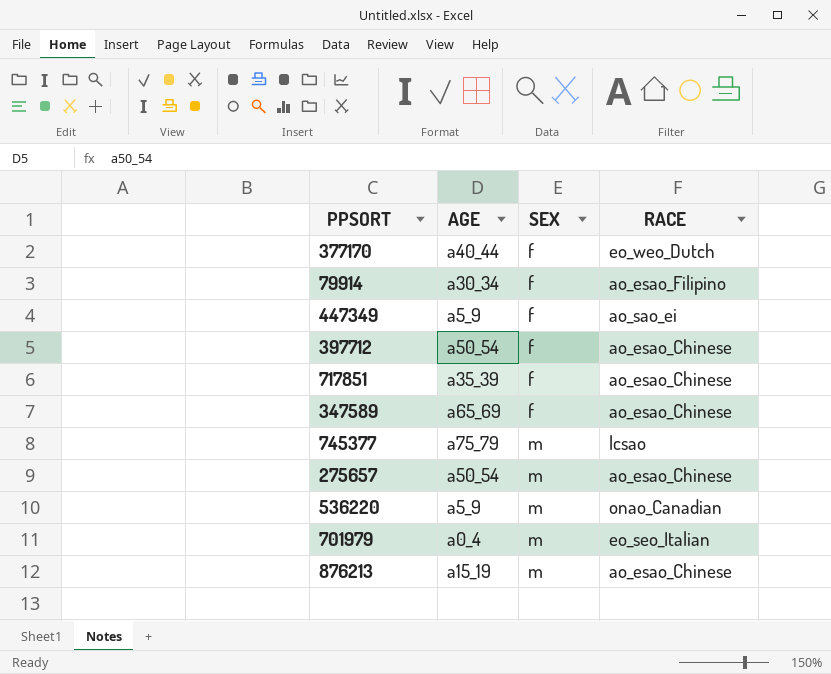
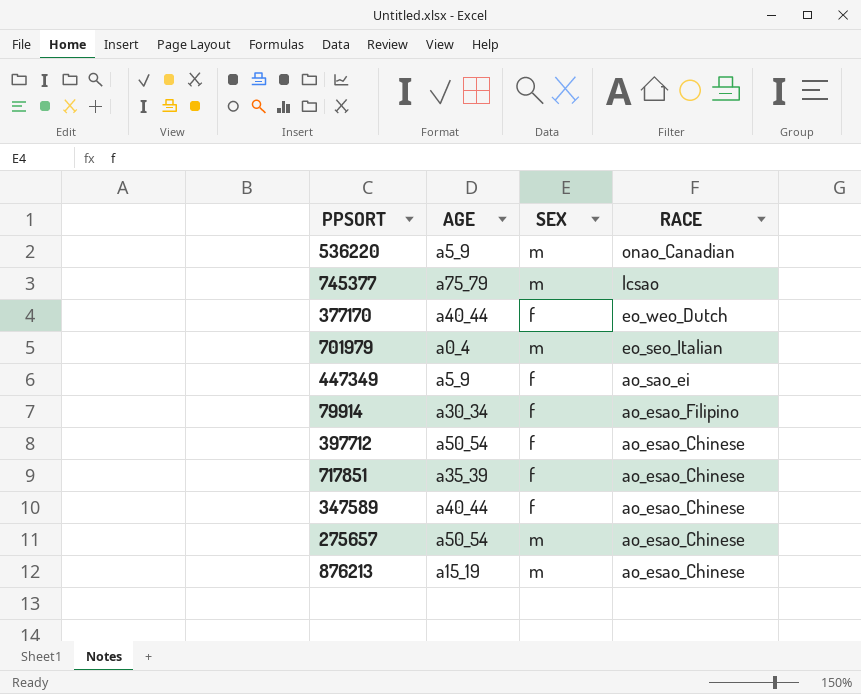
row order: SEX ascending -> RACE descending
347589 | AGE: a65_69 -> a40_44

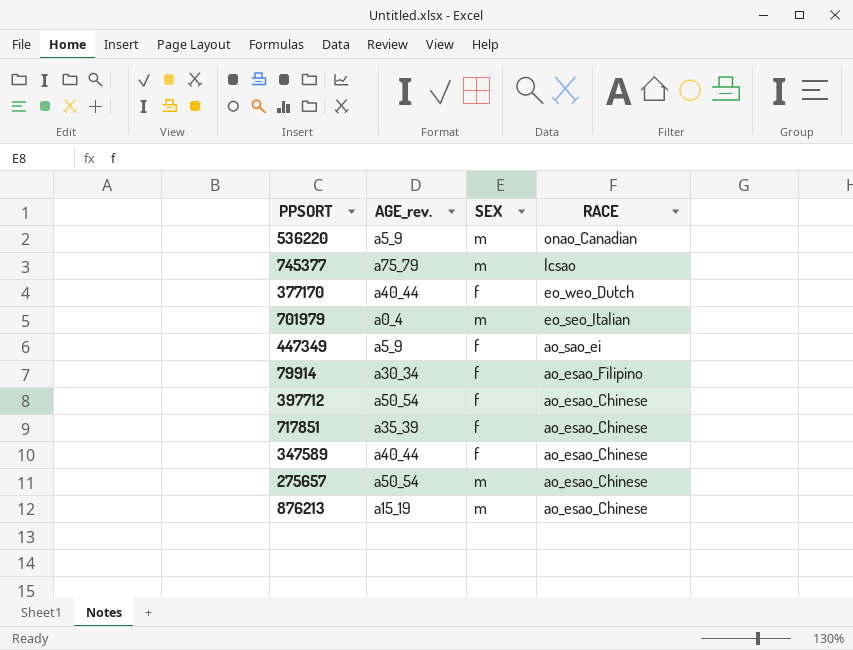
column name: AGE -> AGE_rev.

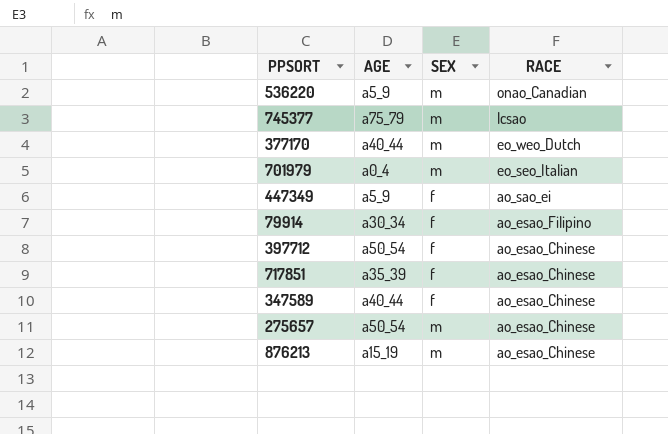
column name: AGE_rev. -> AGE
377170 | SEX: f -> m

